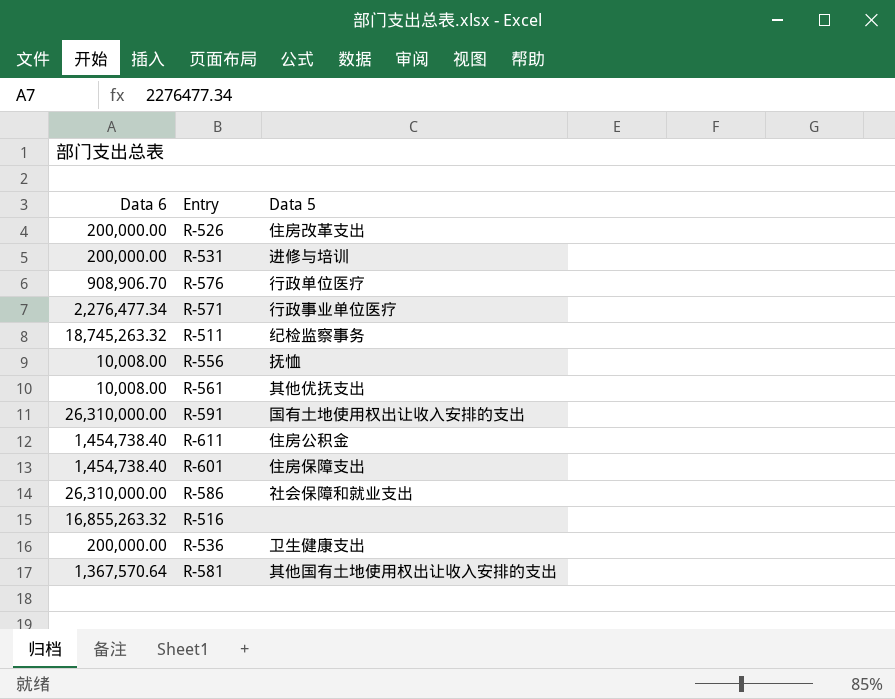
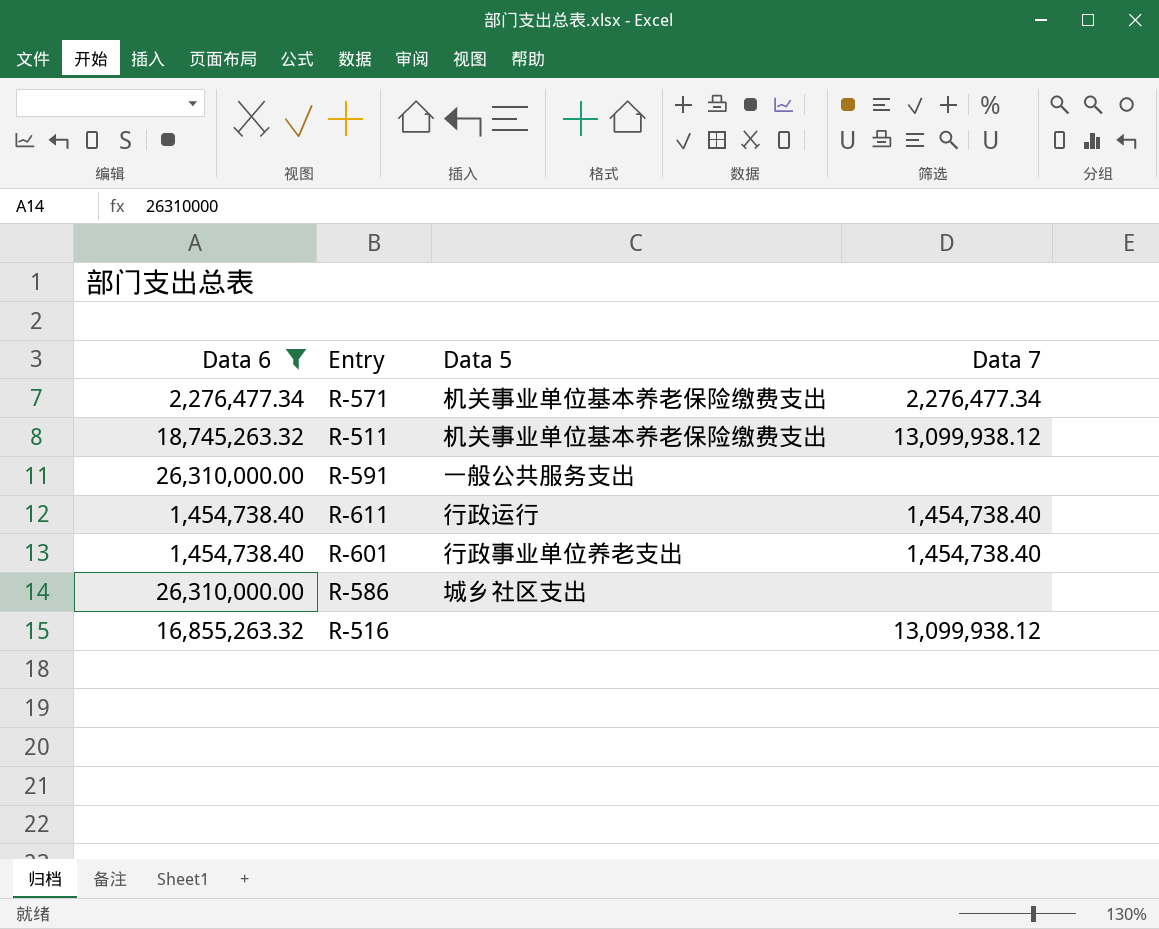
filter: none -> Data 6 >= 1,454,738.40
column Data 7 | position: none -> 4
R-571 | Data 5: 行政事业单位医疗 -> 机关事业单位基本养老保险缴费支出
R-511 | Data 5: 纪检监察事务 -> 机关事业单位基本养老保险缴费支出
R-591 | Data 5: 国有土地使用权出让收入安排的支出 -> 一般公共服务支出
R-611 | Data 5: 住房公积金 -> 行政运行
R-601 | Data 5: 住房保障支出 -> 行政事业单位养老支出
R-586 | Data 5: 社会保障和就业支出 -> 城乡社区支出

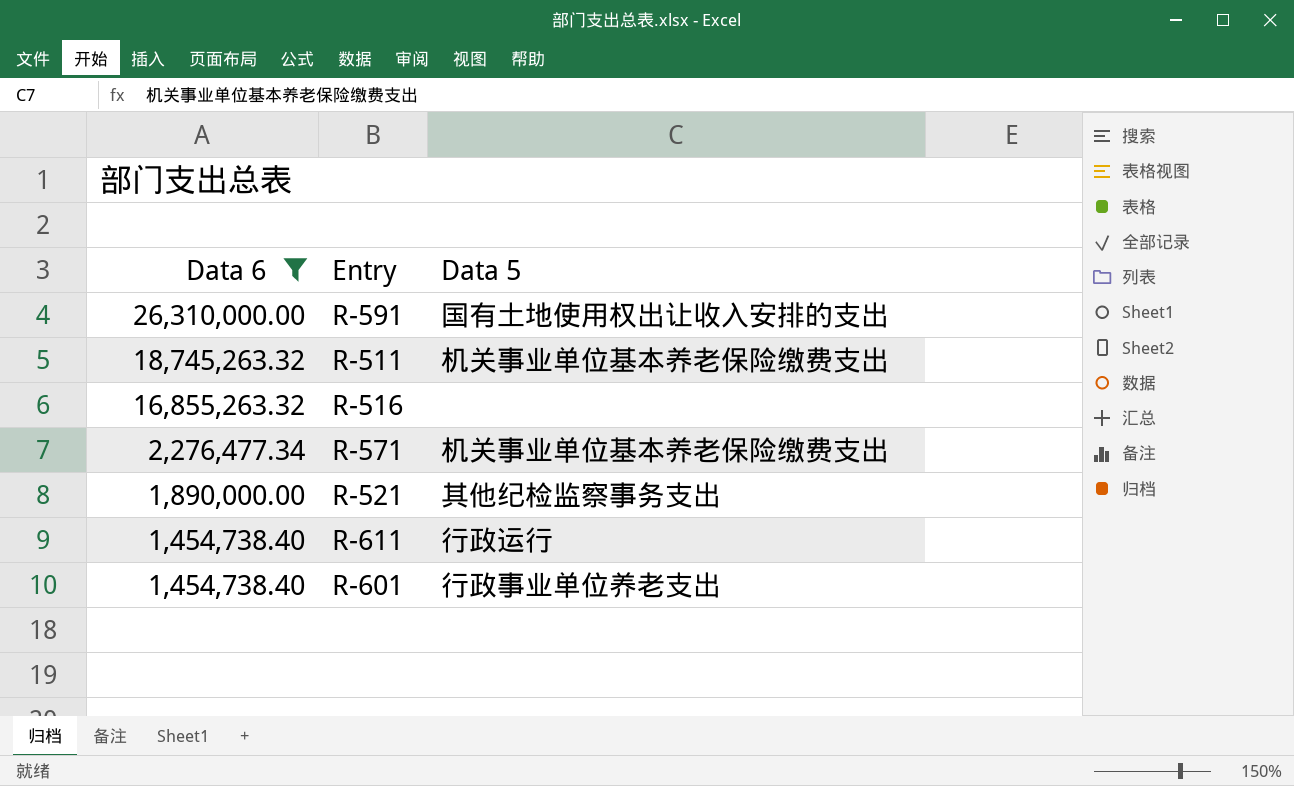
row order: none -> Data 6 descending
column Data 7 | position: 4 -> none
row R-586: 26,310,000.00 | 城乡社区支出 | none -> none
R-591 | Data 5: 一般公共服务支出 -> 国有土地使用权出让收入安排的支出
row R-521: none -> 1,890,000.00 | 其他纪检监察事务支出

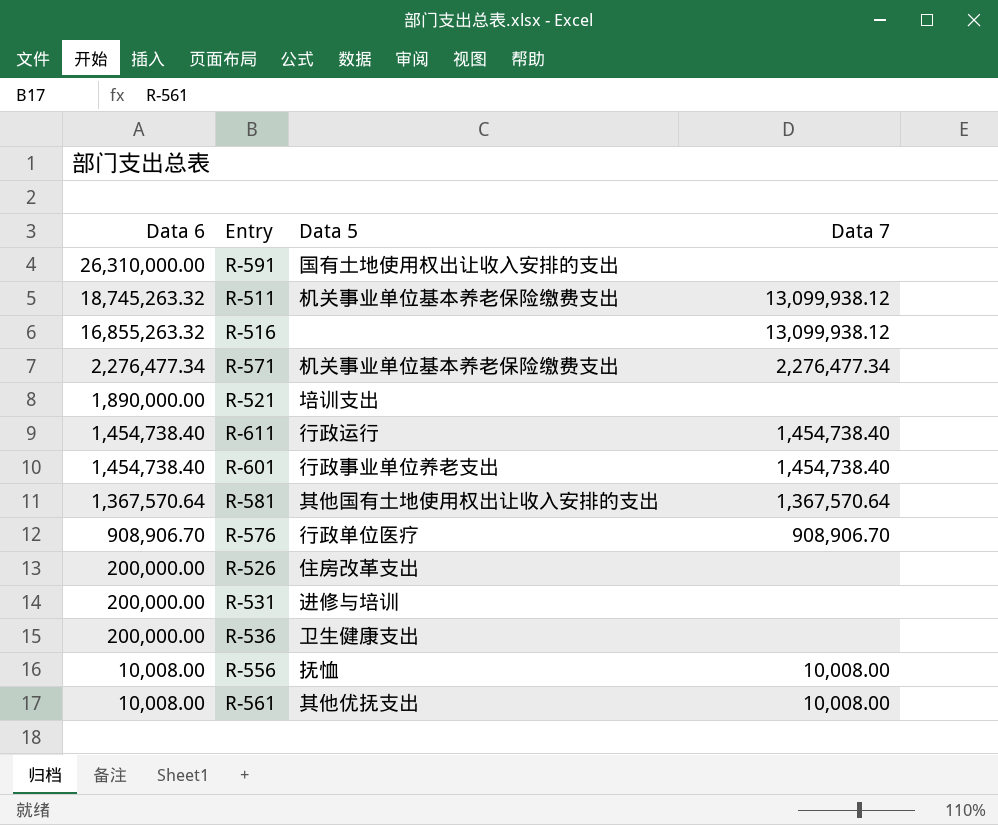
filter: Data 6 >= 1,454,738.40 -> none
column Data 7 | position: none -> 4
R-521 | Data 5: 其他纪检监察事务支出 -> 培训支出

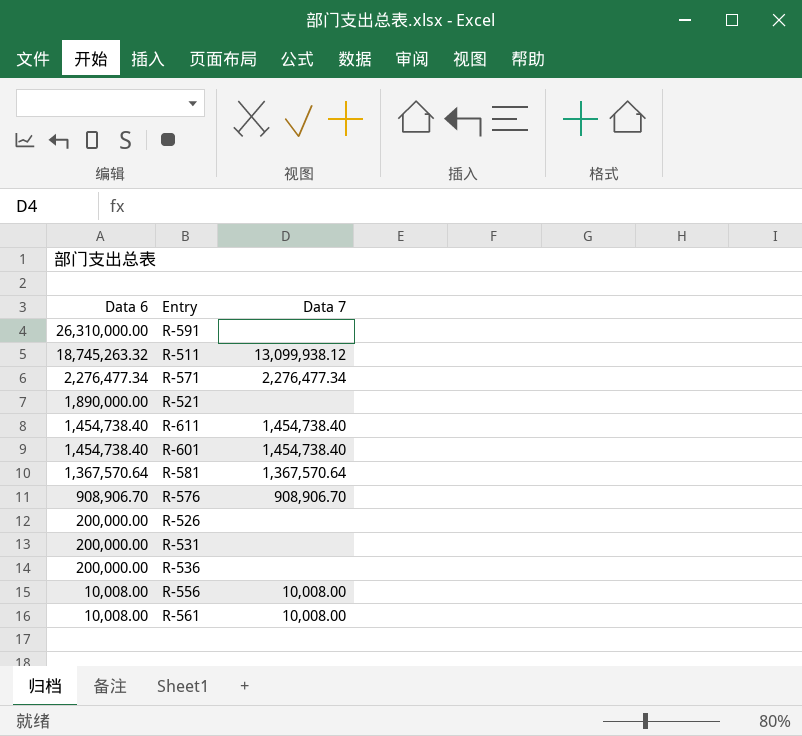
column Data 5 | position: 3 -> none
row R-516: 16,855,263.32 | none | 13,099,938.12 -> none

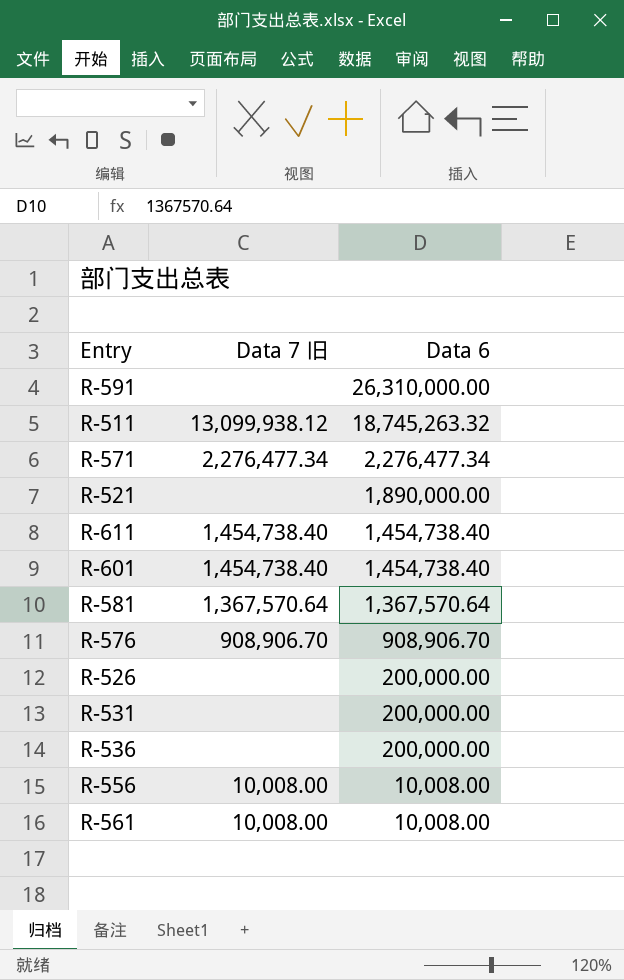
column name: Data 7 -> Data 7 旧
column Data 6 | position: 1 -> 3

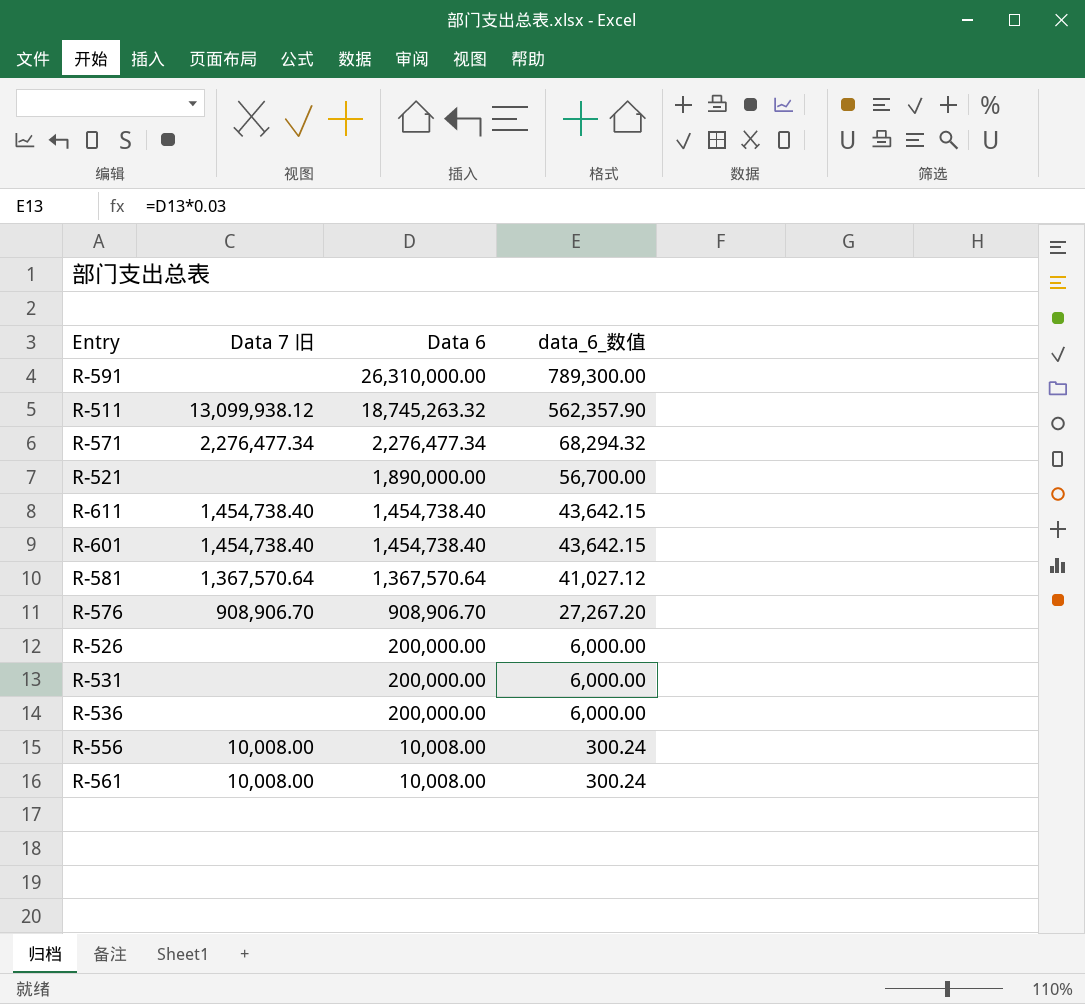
column data_6_数值 | formula: none -> [Data 6] * 0.03

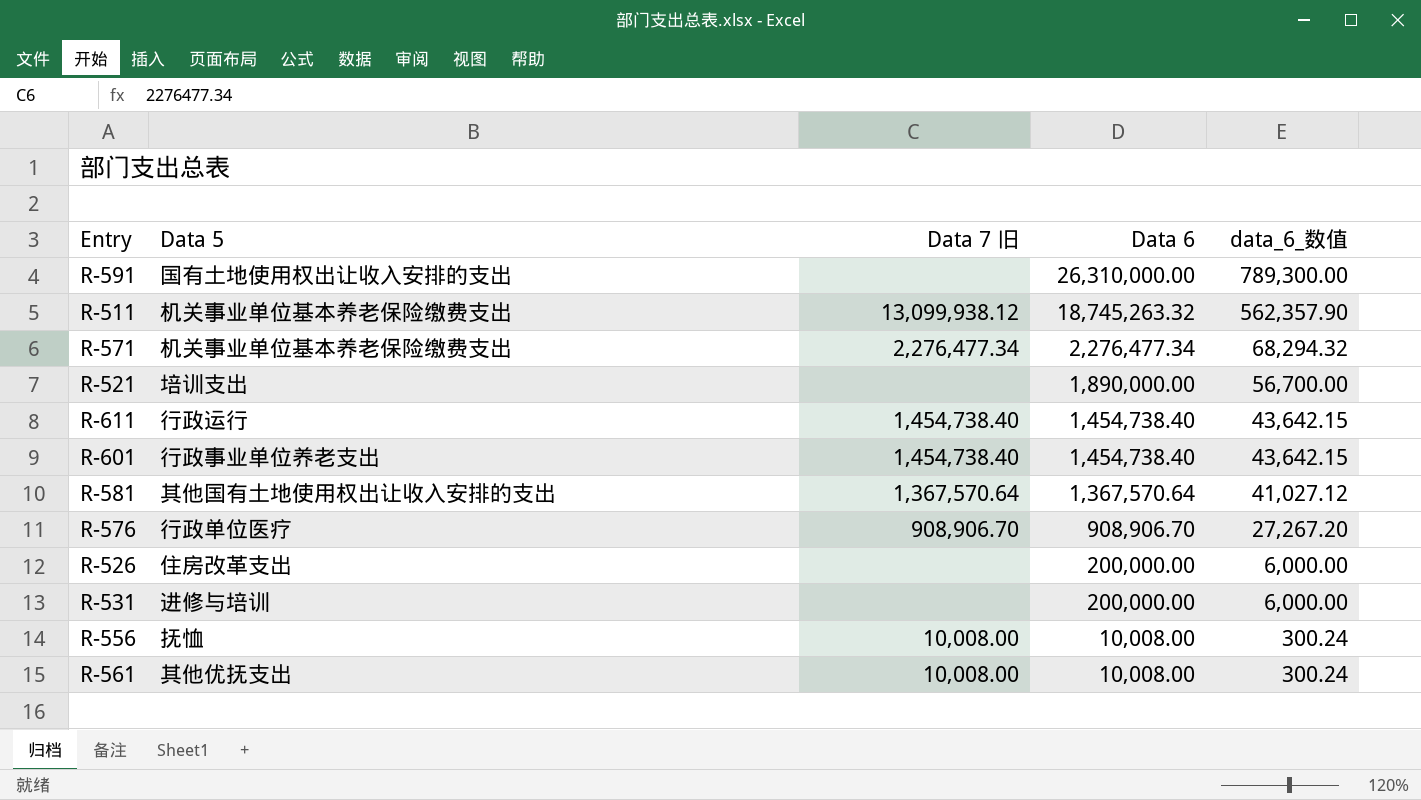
column Data 5 | position: none -> 2
row R-536: none | 200,000.00 | 6,000.00 -> none

